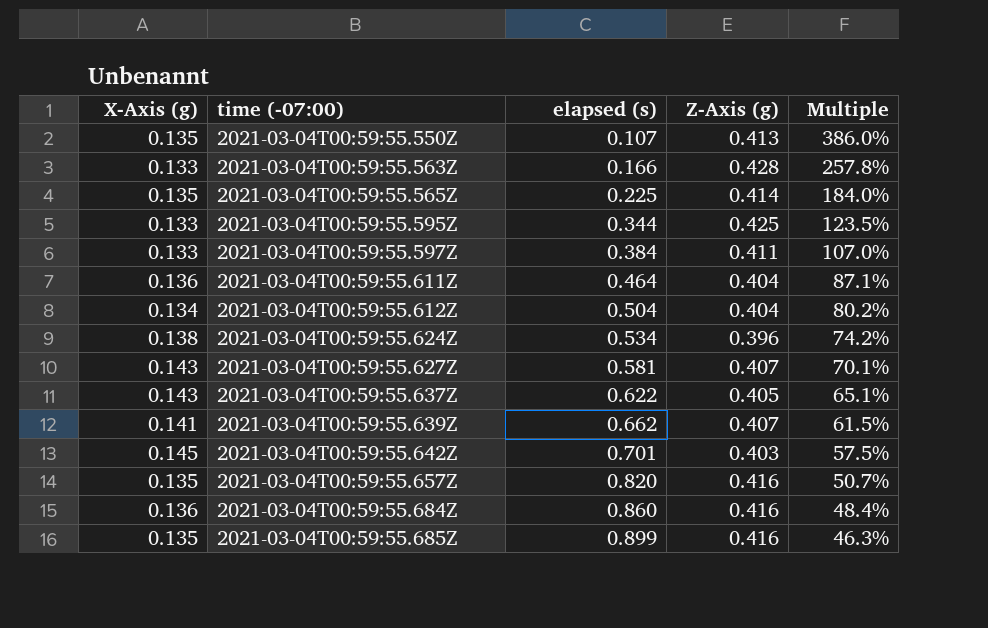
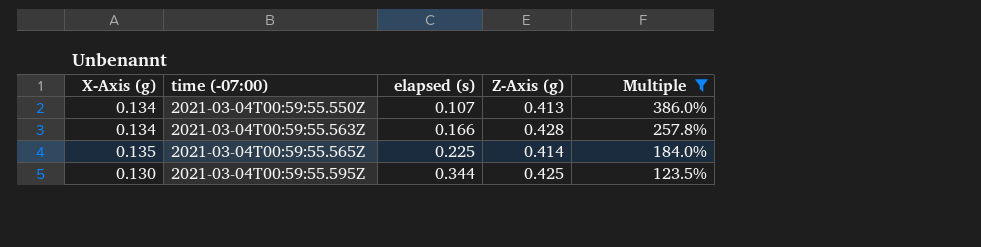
filter: none -> Multiple >= 123.5%
2021-03-04T00:59:55.550Z | X-Axis (g): 0.135 -> 0.134
2021-03-04T00:59:55.563Z | X-Axis (g): 0.133 -> 0.134
2021-03-04T00:59:55.595Z | X-Axis (g): 0.133 -> 0.130

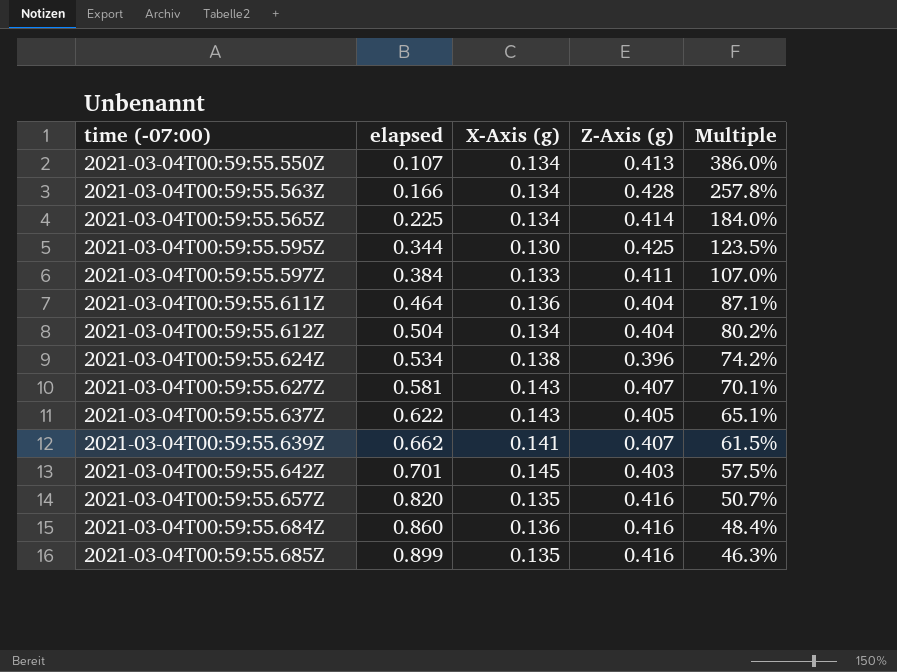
filter: Multiple >= 123.5% -> none
column name: elapsed (s) -> elapsed
column X-Axis (g) | position: 1 -> 3
2021-03-04T00:59:55.565Z | X-Axis (g): 0.135 -> 0.134

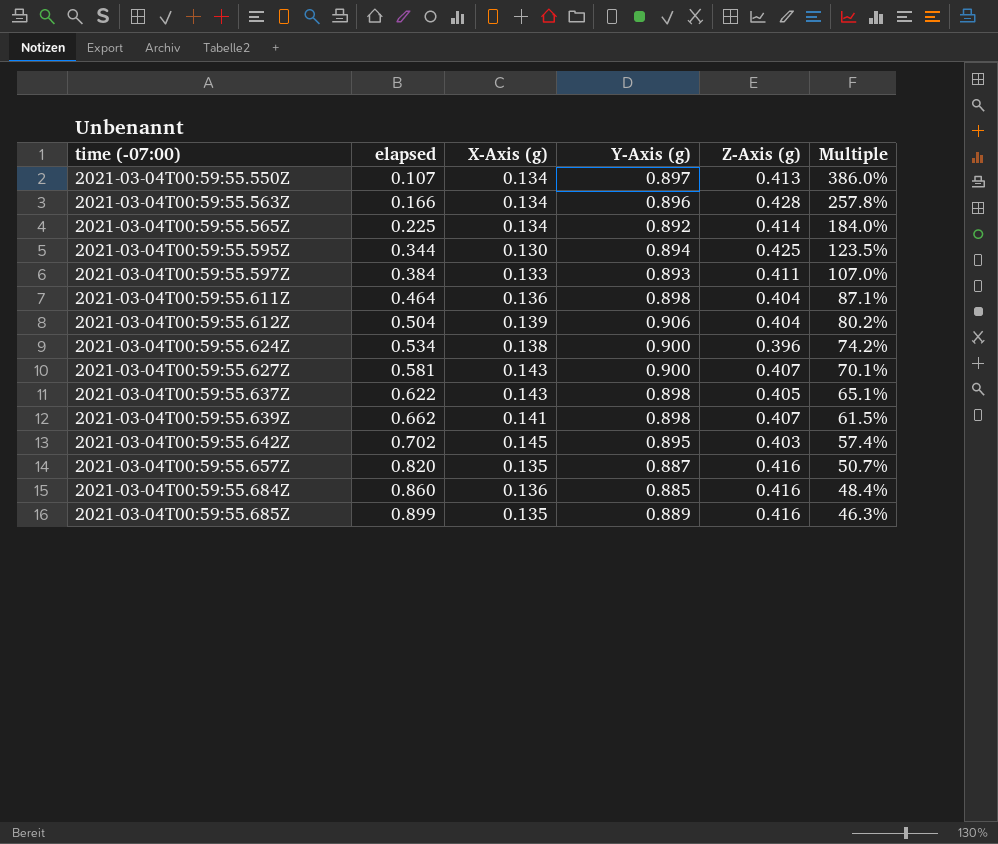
column Y-Axis (g) | position: none -> 4
2021-03-04T00:59:55.612Z | X-Axis (g): 0.134 -> 0.139
2021-03-04T00:59:55.642Z | elapsed: 0.701 -> 0.702
2021-03-04T00:59:55.642Z | Multiple: 57.5% -> 57.4%

